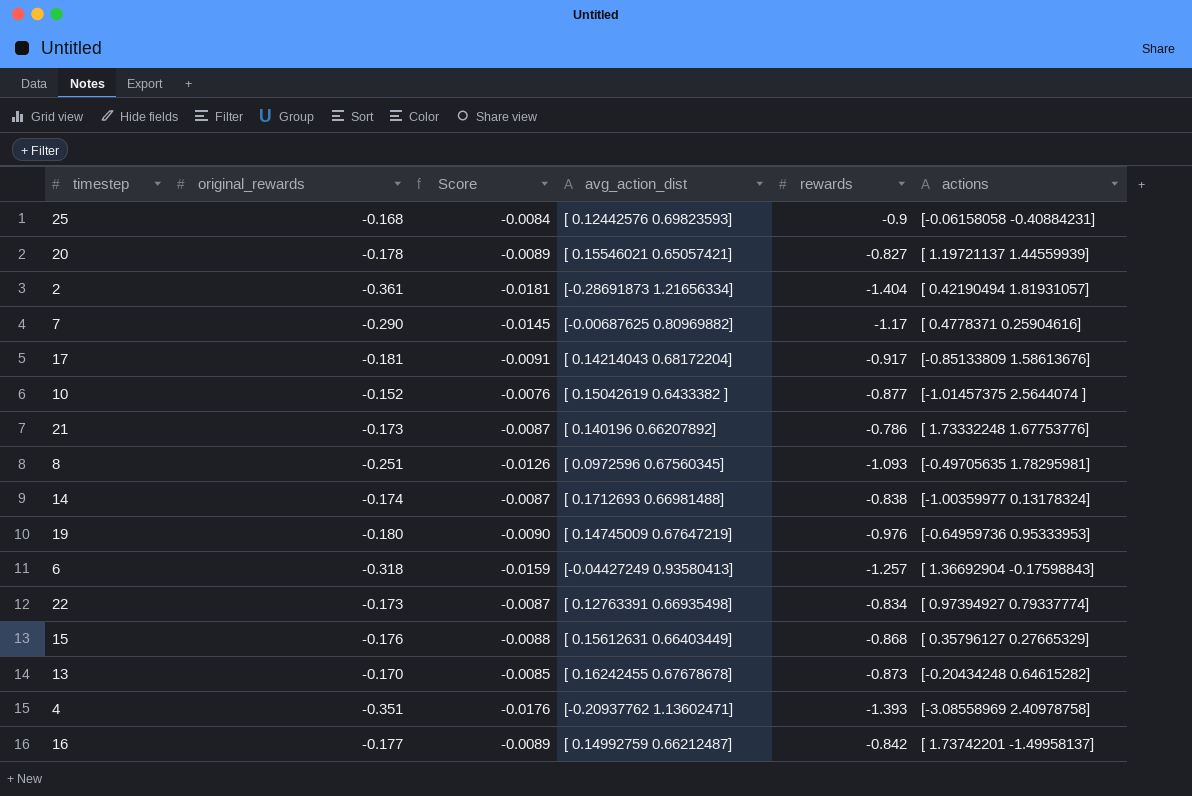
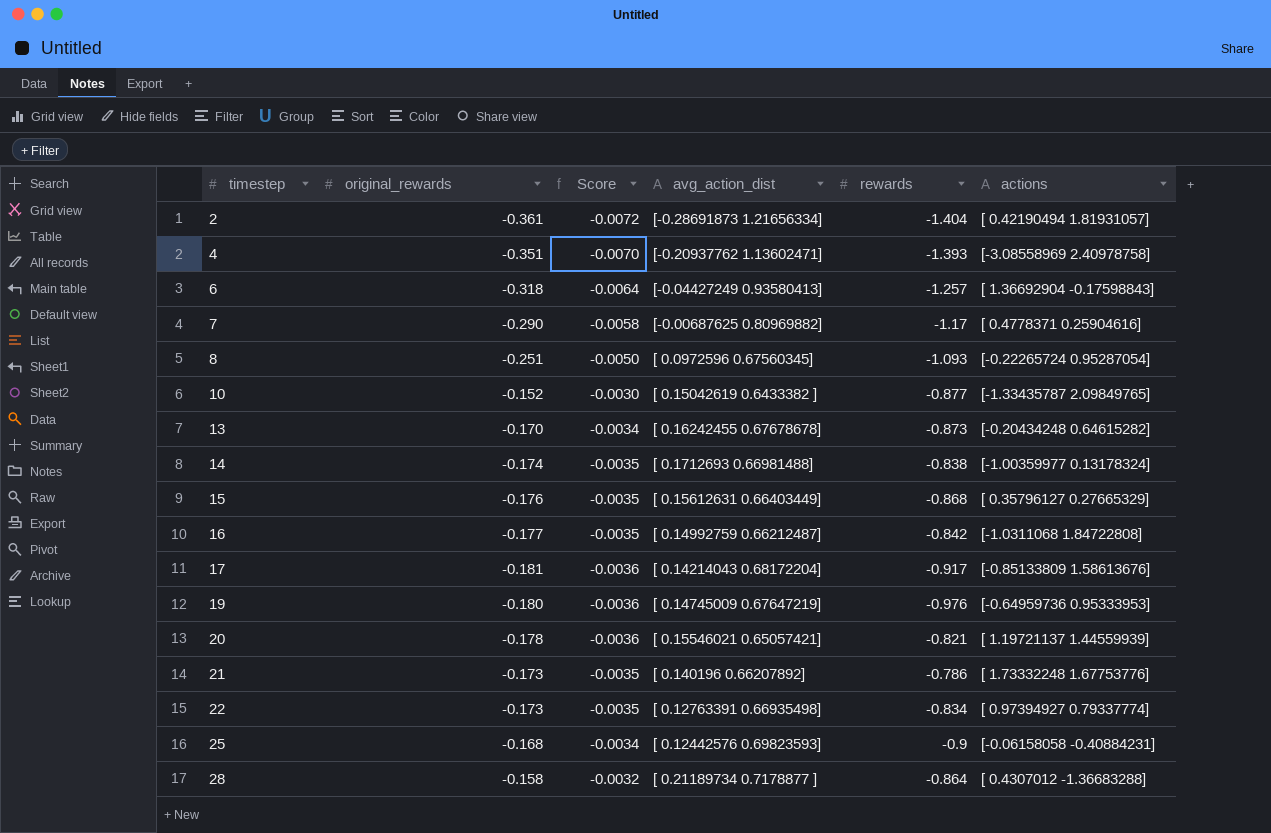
row order: none -> timestep ascending
column Score | formula: [original_rewards] * 0.05 -> [original_rewards] * 0.02
8 | actions: [-0.49705635 1.78295981] -> [-0.22265724 0.95287054]
10 | actions: [-1.01457375 2.5644074 ] -> [-1.33435787 2.09849765]
16 | actions: [ 1.73742201 -1.49958137] -> [-1.0311068 1.84722808]
20 | rewards: -0.827 -> -0.821
row 28: none -> -0.158 | -0.0032 | [ 0.21189734 0.7178877 ] | -0.864 | [ 0.4307012 -1.36683288]

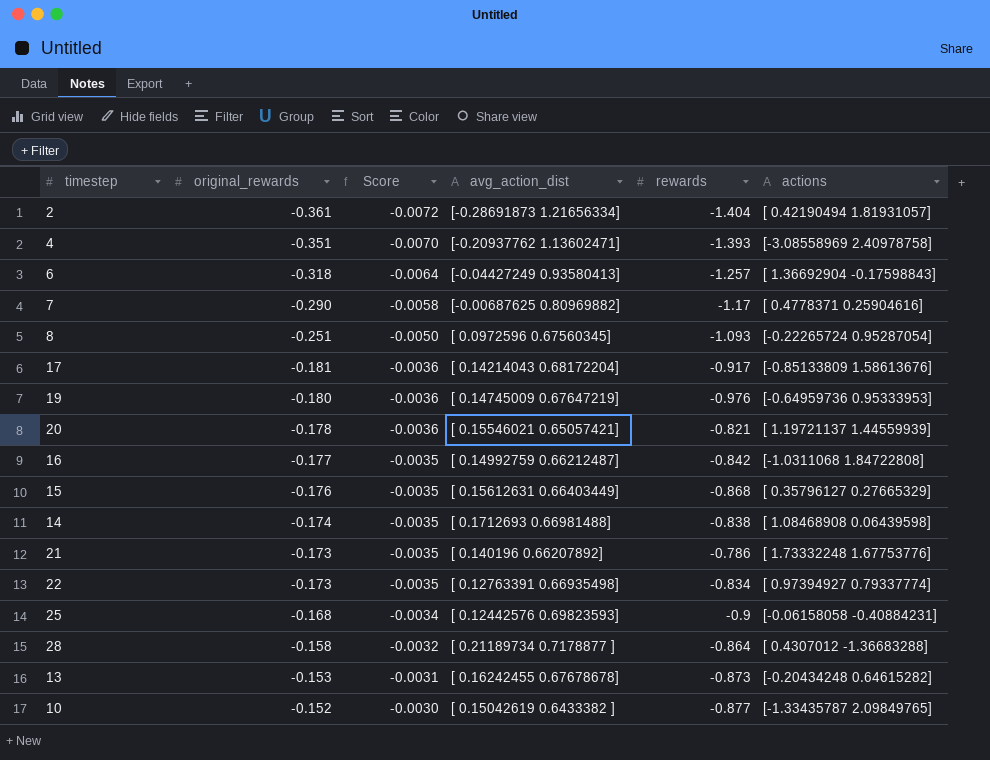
row order: timestep ascending -> original_rewards ascending
14 | actions: [-1.00359977 0.13178324] -> [ 1.08468908 0.06439598]
13 | original_rewards: -0.170 -> -0.153
13 | Score: -0.0034 -> -0.0031

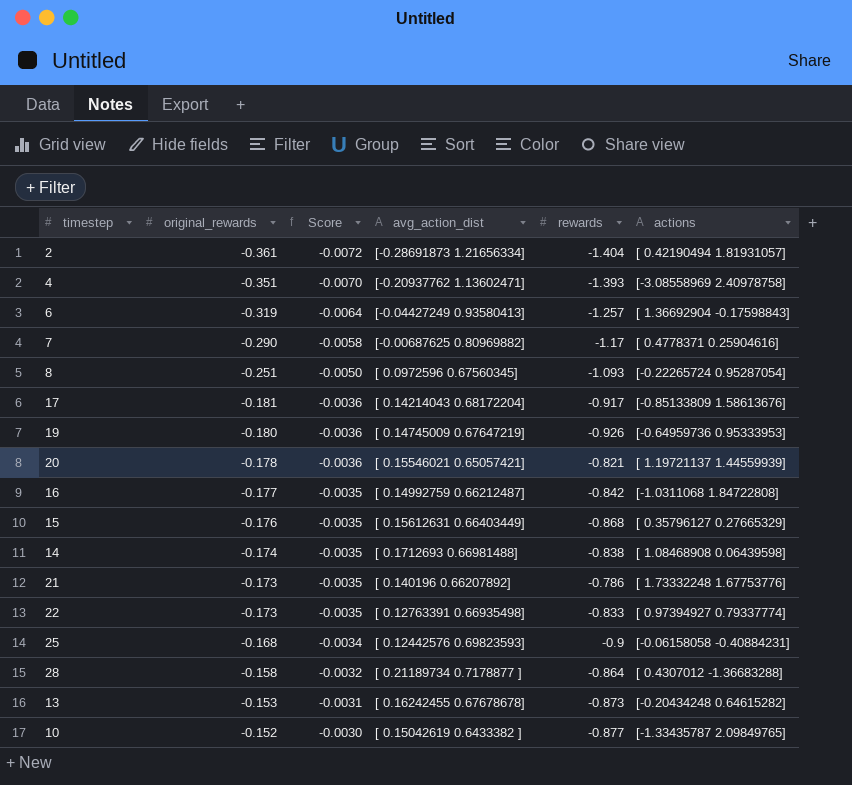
6 | original_rewards: -0.318 -> -0.319
19 | rewards: -0.976 -> -0.926
22 | rewards: -0.834 -> -0.833

